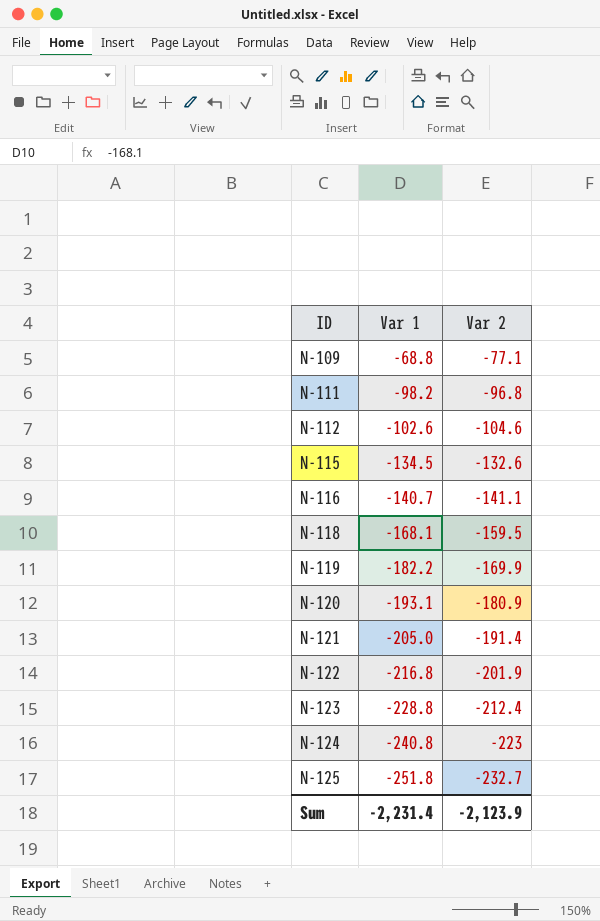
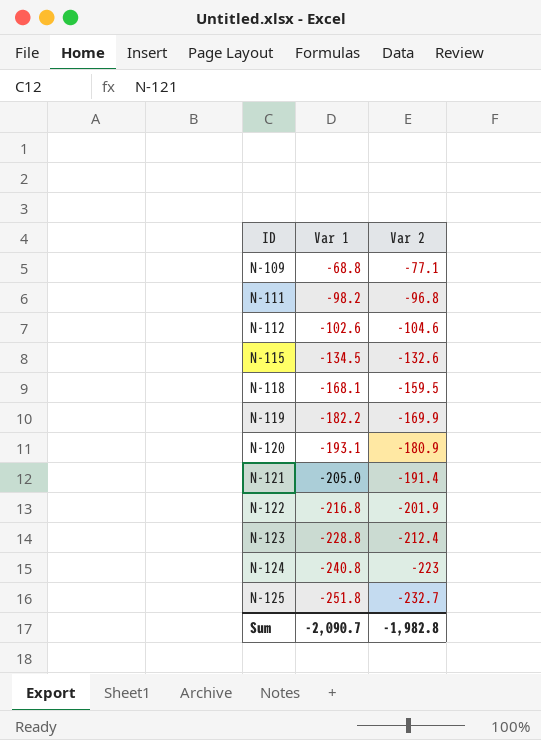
row N-116: -140.7 | -141.1 -> none
Sum | Var 1: -2,231.4 -> -2,090.7
Sum | Var 2: -2,123.9 -> -1,982.8

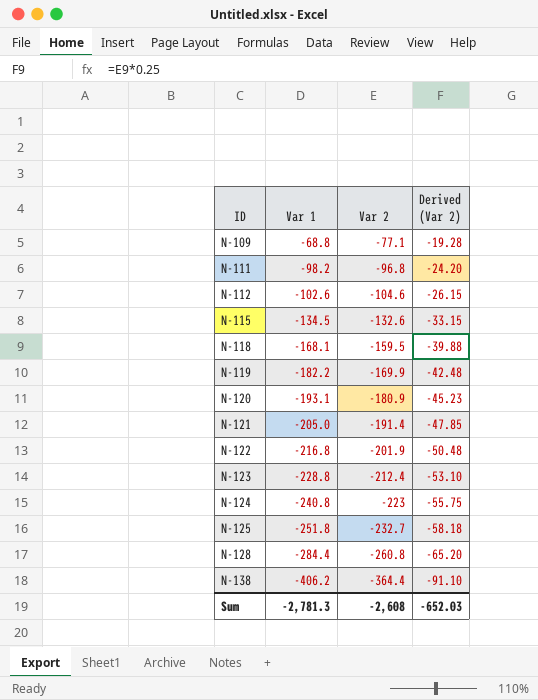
column Derived (Var 2) | formula: none -> [Var 2] * 0.25
row N-128: none -> -284.4 | -260.8 | -65.20
row N-138: none -> -406.2 | -364.4 | -91.10
Sum | Var 1: -2,090.7 -> -2,781.3
Sum | Var 2: -1,982.8 -> -2,608

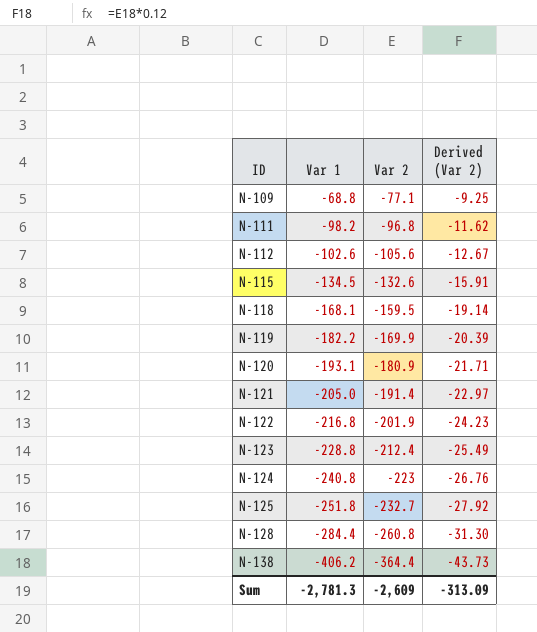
column Derived (Var 2) | formula: [Var 2] * 0.25 -> [Var 2] * 0.12
N-112 | Var 2: -104.6 -> -105.6
Sum | Var 2: -2,608 -> -2,609
Sum | Derived (Var 2): -652.03 -> -313.09

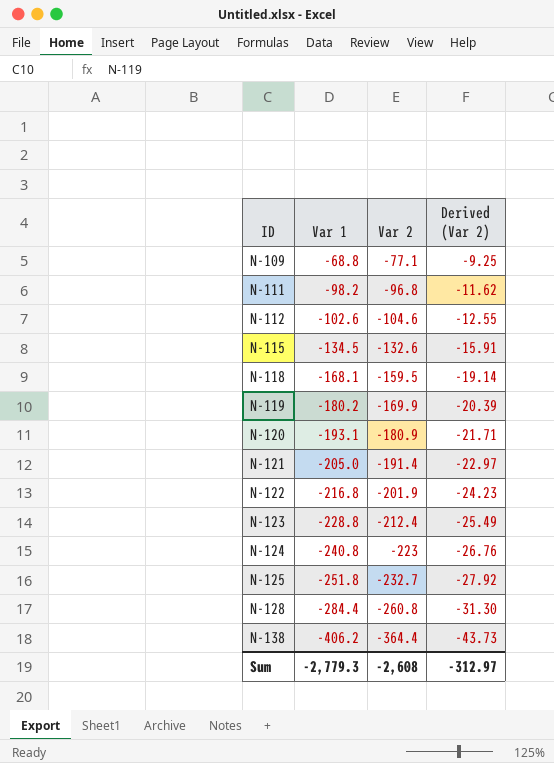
N-112 | Var 2: -105.6 -> -104.6
N-112 | Derived (Var 2): -12.67 -> -12.55
N-119 | Var 1: -182.2 -> -180.2
Sum | Var 1: -2,781.3 -> -2,779.3
Sum | Var 2: -2,609 -> -2,608
Sum | Derived (Var 2): -313.09 -> -312.97

